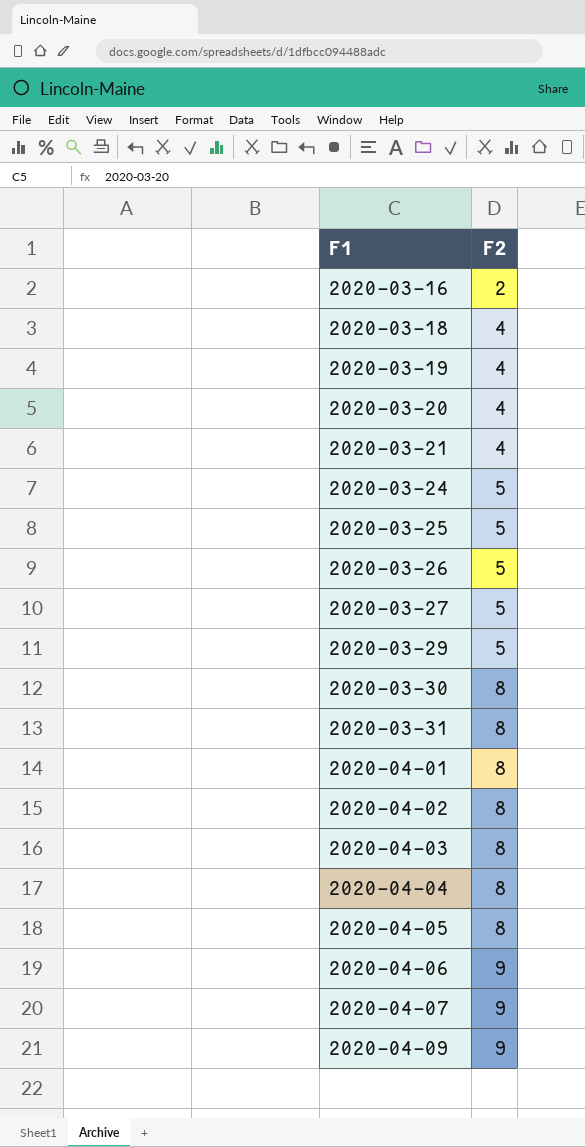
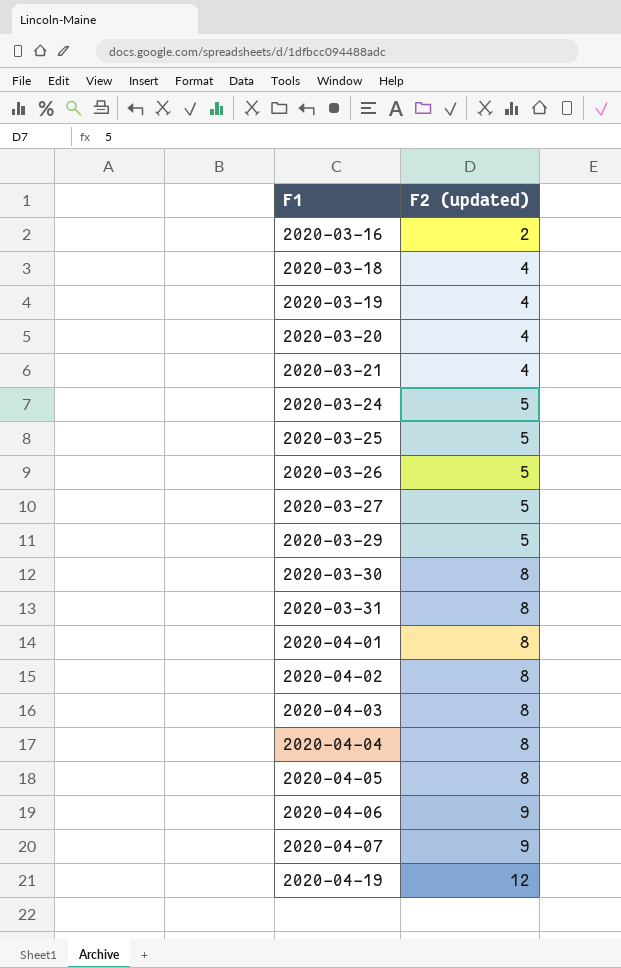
column name: F2 -> F2 (updated)
row 2020-04-09: 9 -> none
row 2020-04-19: none -> 12

